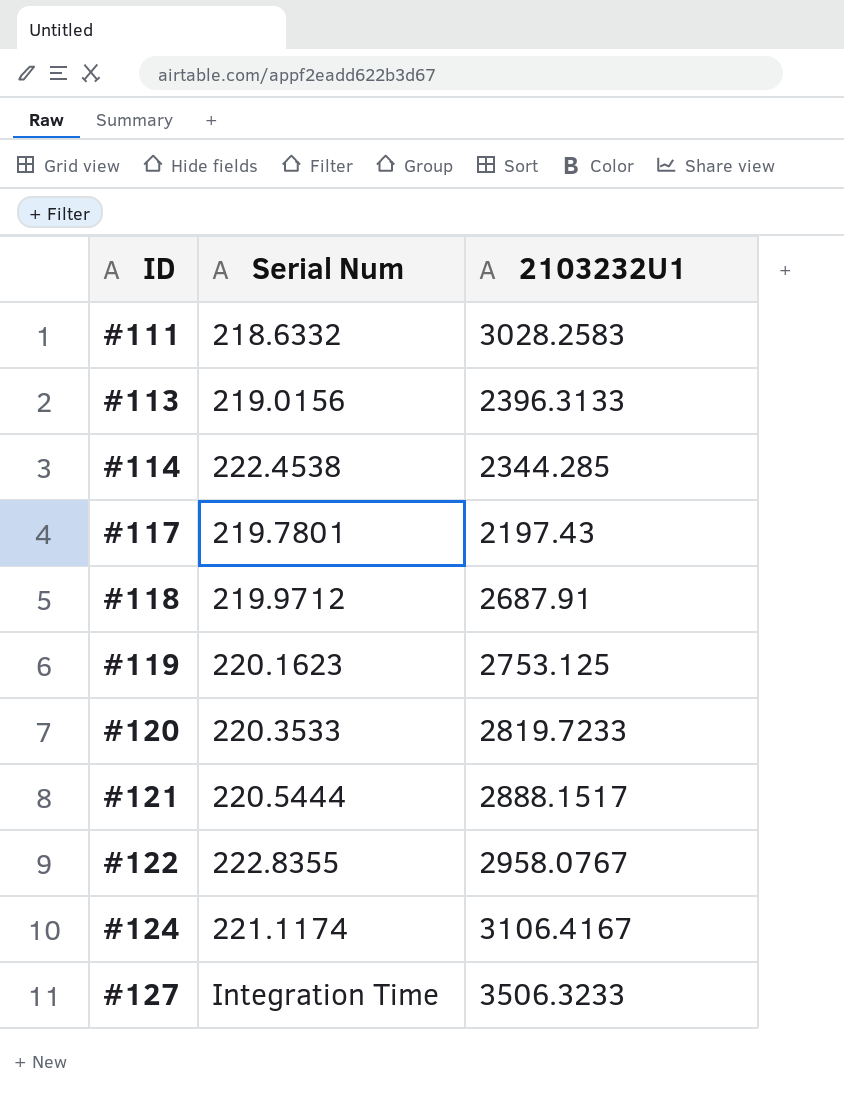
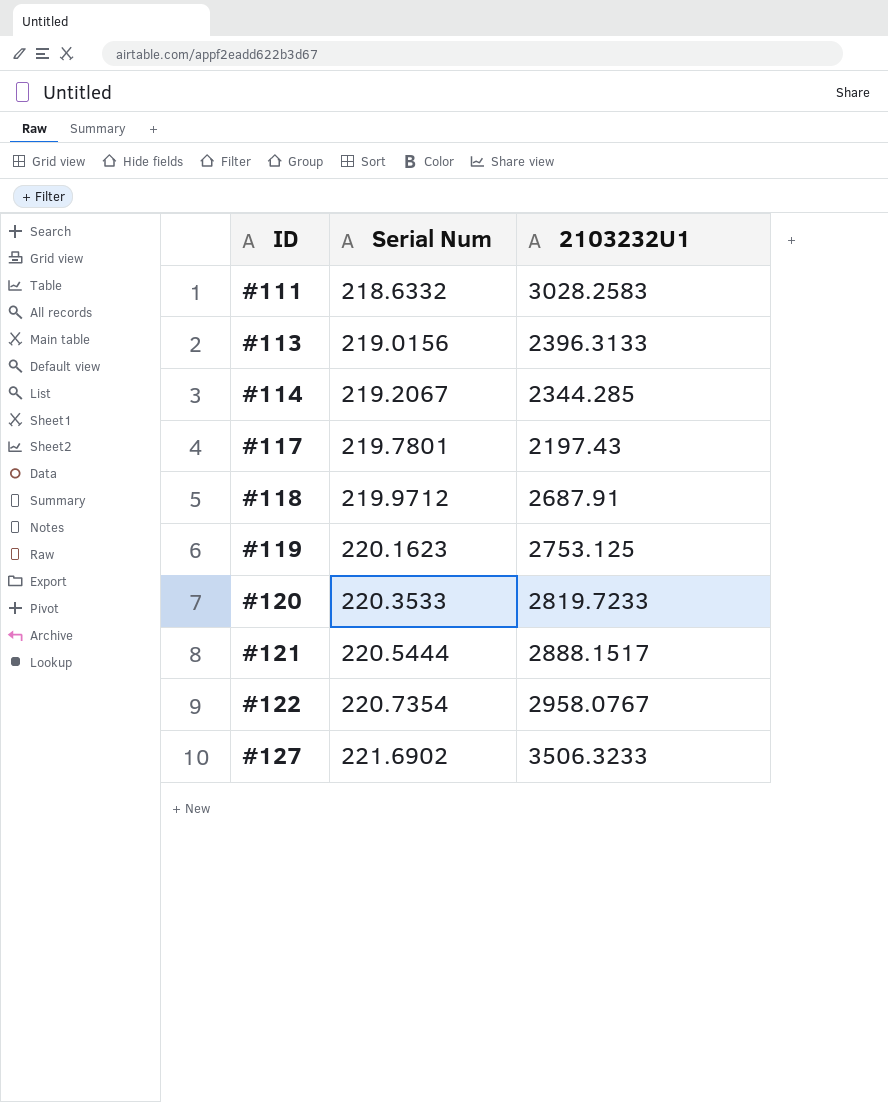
row #124: 221.1174 | 3106.4167 -> none
#114 | Serial Num: 222.4538 -> 219.2067
#122 | Serial Num: 222.8355 -> 220.7354
#127 | Serial Num: Integration Time -> 221.6902

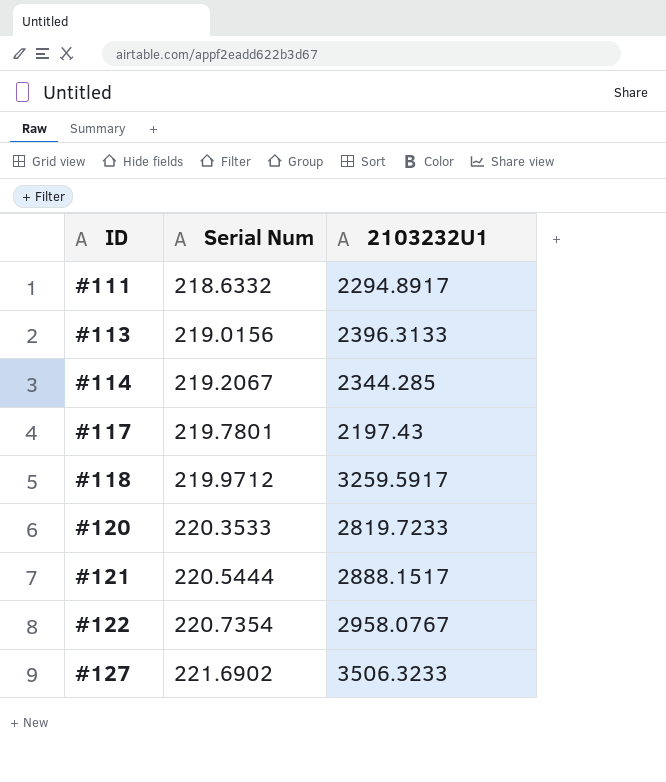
row #119: 220.1623 | 2753.125 -> none
#111 | 2103232U1: 3028.2583 -> 2294.8917
#118 | 2103232U1: 2687.91 -> 3259.5917

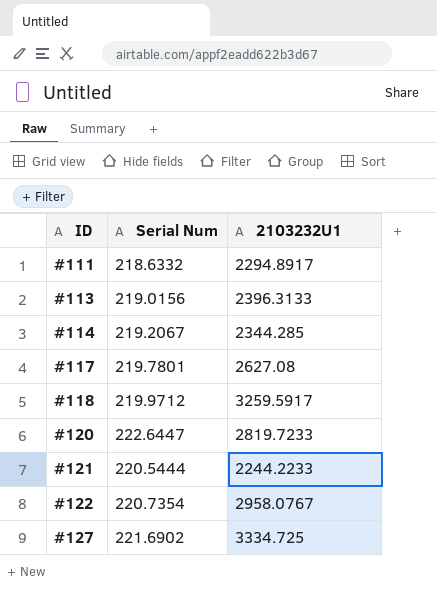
#117 | 2103232U1: 2197.43 -> 2627.08
#120 | Serial Num: 220.3533 -> 222.6447
#121 | 2103232U1: 2888.1517 -> 2244.2233
#127 | 2103232U1: 3506.3233 -> 3334.725

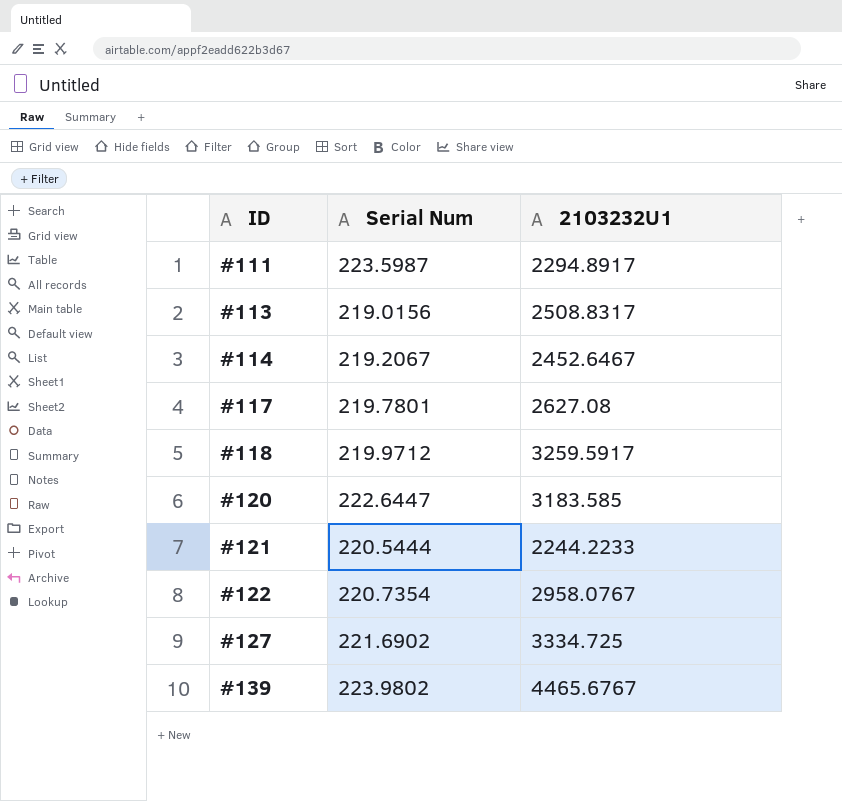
#111 | Serial Num: 218.6332 -> 223.5987
#113 | 2103232U1: 2396.3133 -> 2508.8317
#114 | 2103232U1: 2344.285 -> 2452.6467
#120 | 2103232U1: 2819.7233 -> 3183.585
row #139: none -> 223.9802 | 4465.6767

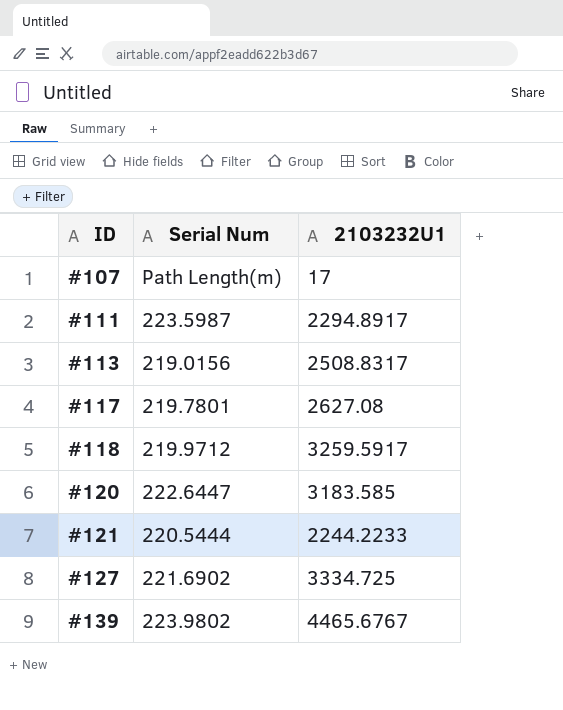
row #114: 219.2067 | 2452.6467 -> none
row #122: 220.7354 | 2958.0767 -> none
row #107: none -> Path Length(m) | 17

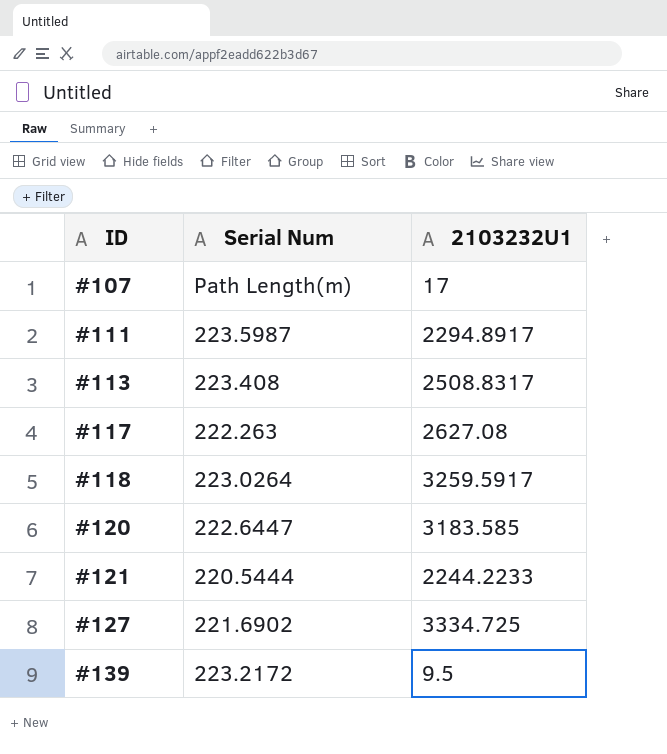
#113 | Serial Num: 219.0156 -> 223.408
#117 | Serial Num: 219.7801 -> 222.263
#118 | Serial Num: 219.9712 -> 223.0264
#139 | Serial Num: 223.9802 -> 223.2172
#139 | 2103232U1: 4465.6767 -> 9.5

